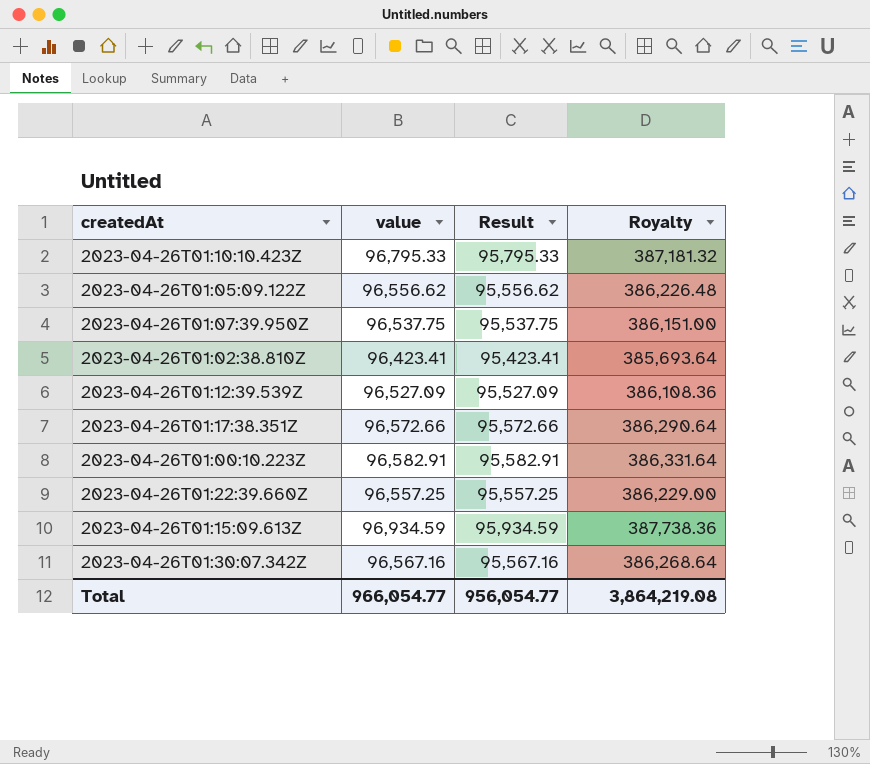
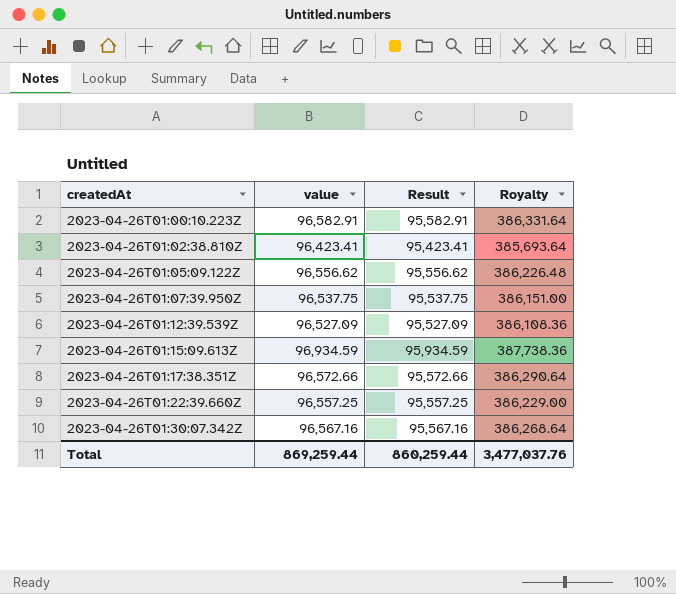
row order: none -> createdAt ascending
row 2023-04-26T01:10:10.423Z: 96,795.33 | 95,795.33 | 387,181.32 -> none
Total | value: 966,054.77 -> 869,259.44
Total | Result: 956,054.77 -> 860,259.44
Total | Royalty: 3,864,219.08 -> 3,477,037.76

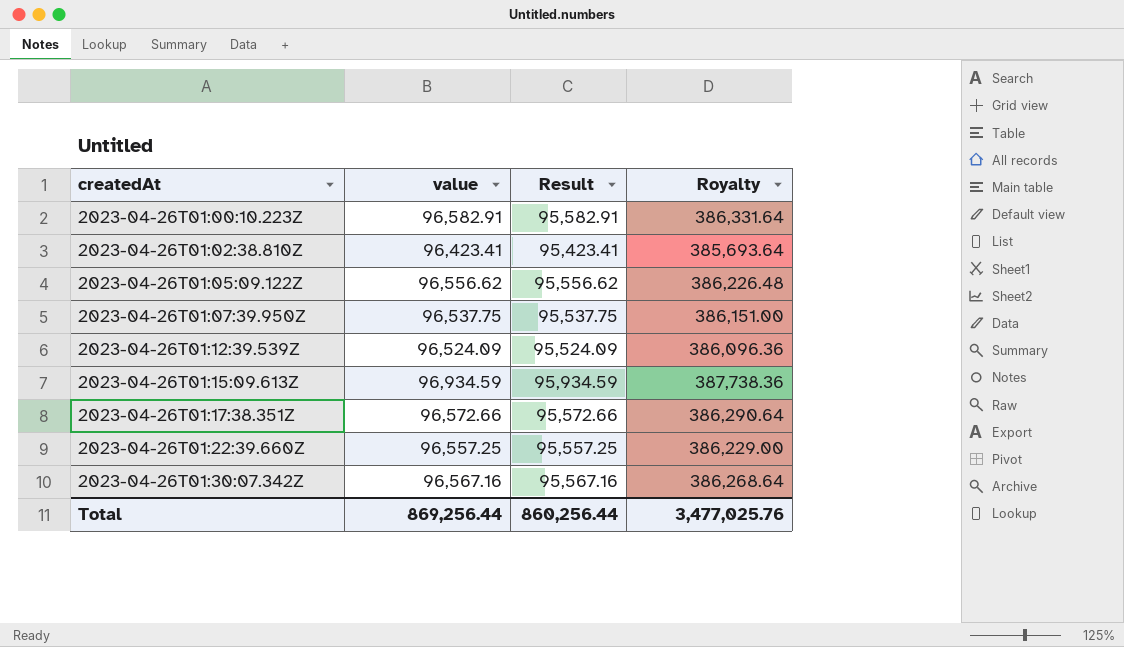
2023-04-26T01:12:39.539Z | value: 96,527.09 -> 96,524.09
2023-04-26T01:12:39.539Z | Result: 95,527.09 -> 95,524.09
2023-04-26T01:12:39.539Z | Royalty: 386,108.36 -> 386,096.36
Total | value: 869,259.44 -> 869,256.44
Total | Result: 860,259.44 -> 860,256.44
Total | Royalty: 3,477,037.76 -> 3,477,025.76

